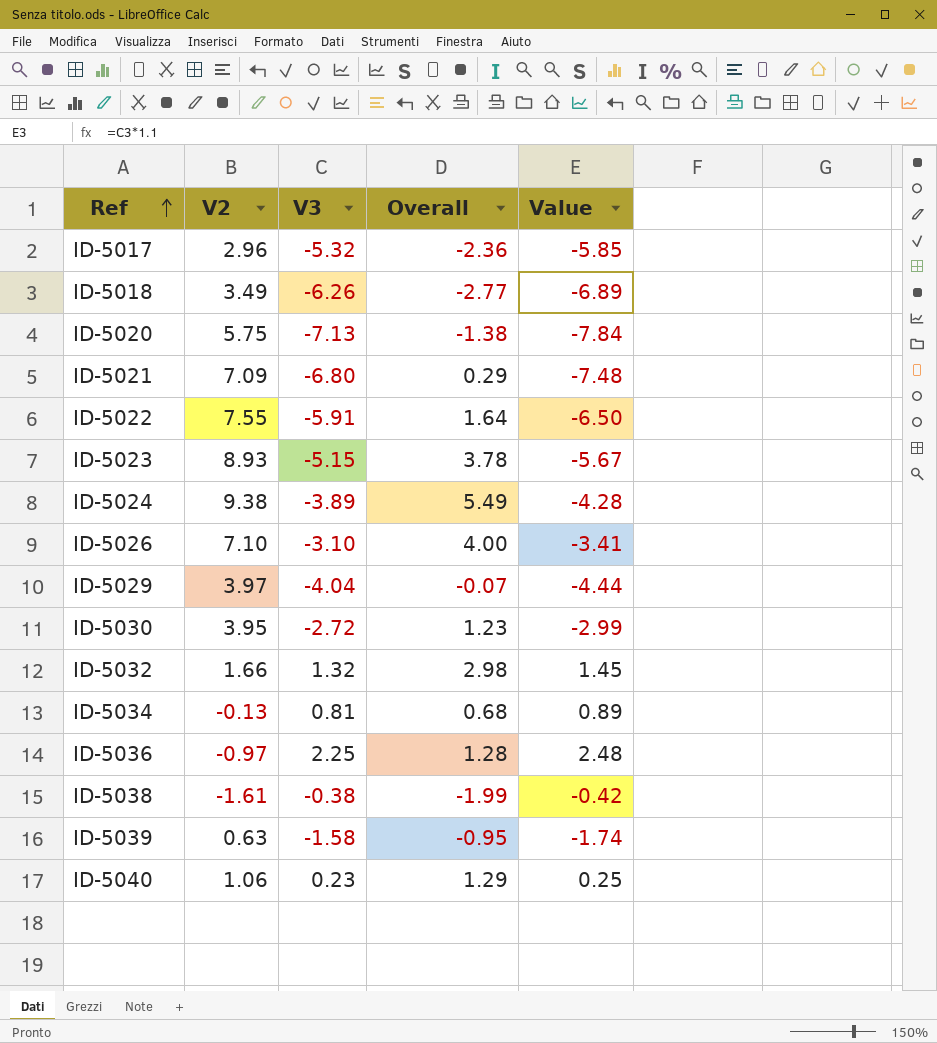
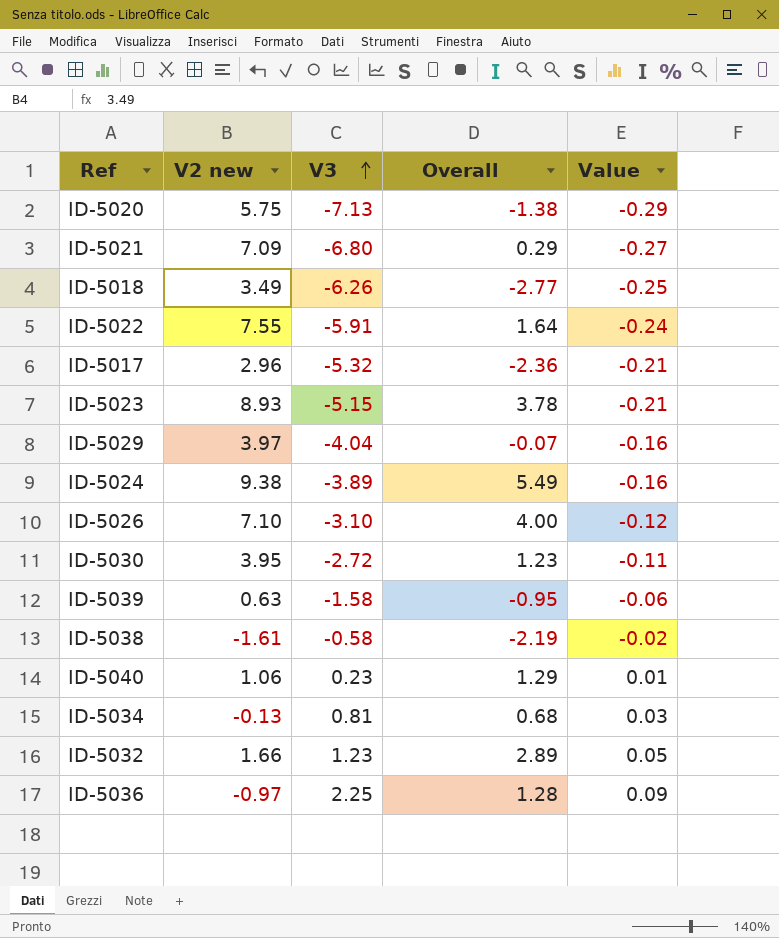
row order: Ref ascending -> V3 ascending
column name: V2 -> V2 new
column Value | formula: [V3] * 1.1 -> [V3] * 0.04
ID-5038 | V3: -0.38 -> -0.58
ID-5038 | Overall: -1.99 -> -2.19
ID-5032 | V3: 1.32 -> 1.23
ID-5032 | Overall: 2.98 -> 2.89

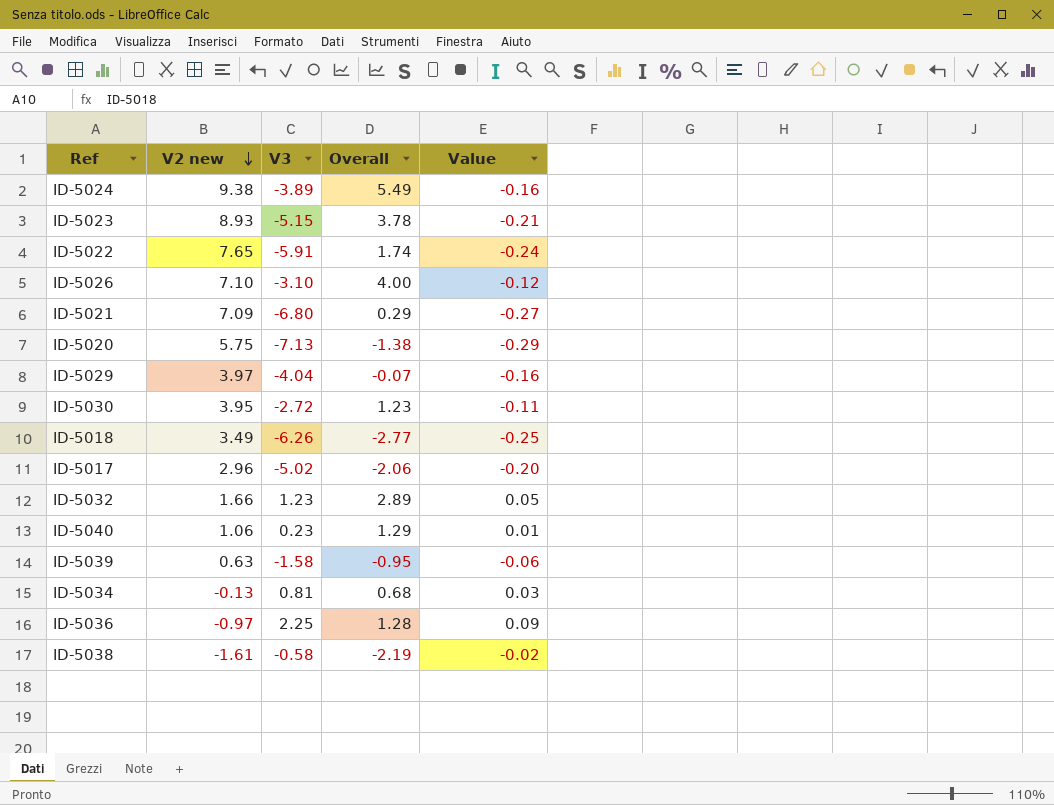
row order: V3 ascending -> V2 new descending
ID-5022 | V2 new: 7.55 -> 7.65
ID-5022 | Overall: 1.64 -> 1.74
ID-5017 | V3: -5.32 -> -5.02
ID-5017 | Overall: -2.36 -> -2.06
ID-5017 | Value: -0.21 -> -0.20

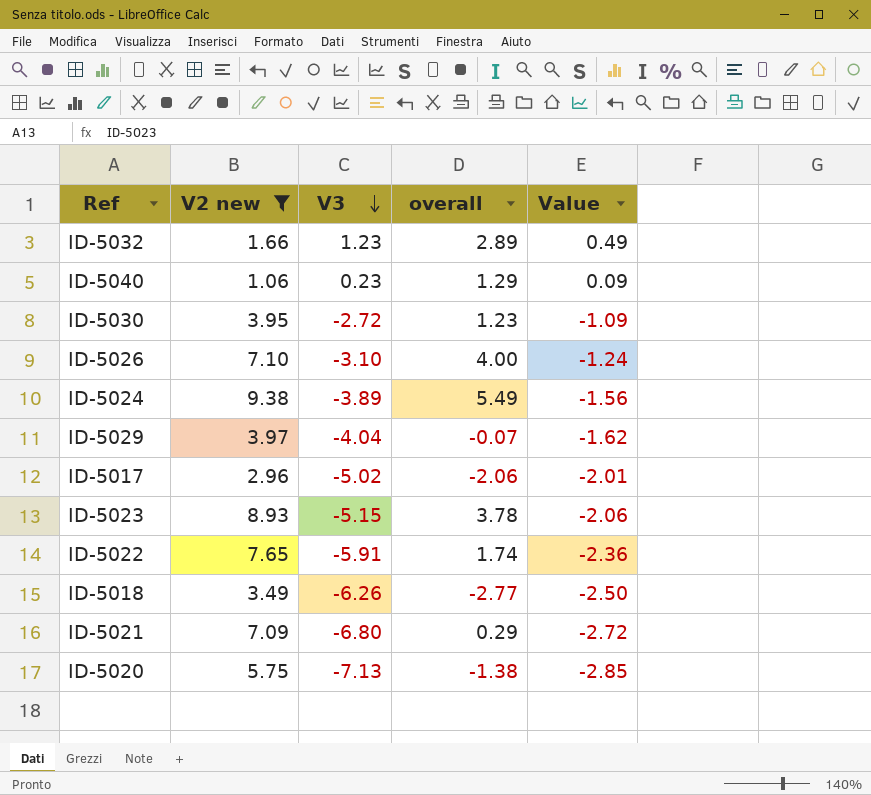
filter: none -> V2 new >= 1.06
row order: V2 new descending -> V3 descending
column name: Overall -> overall
column Value | formula: [V3] * 0.04 -> [V3] * 0.4

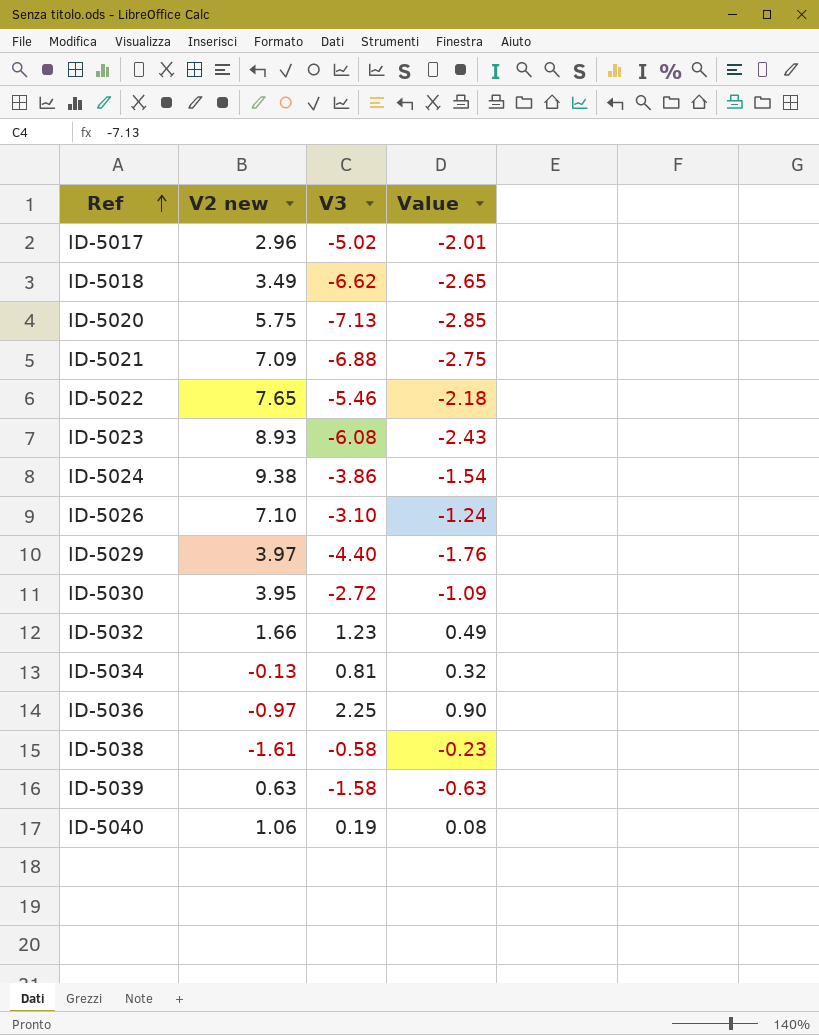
filter: V2 new >= 1.06 -> none
row order: V3 descending -> Ref ascending
column overall | formula: [V2 new] + [V3] -> none
ID-5018 | V3: -6.26 -> -6.62
ID-5018 | Value: -2.50 -> -2.65
ID-5021 | V3: -6.80 -> -6.88
ID-5021 | Value: -2.72 -> -2.75
ID-5022 | V3: -5.91 -> -5.46
ID-5022 | Value: -2.36 -> -2.18
ID-5023 | V3: -5.15 -> -6.08
ID-5023 | Value: -2.06 -> -2.43
ID-5024 | V3: -3.89 -> -3.86
ID-5024 | Value: -1.56 -> -1.54
ID-5029 | V3: -4.04 -> -4.40
ID-5029 | Value: -1.62 -> -1.76
ID-5040 | V3: 0.23 -> 0.19
ID-5040 | Value: 0.09 -> 0.08

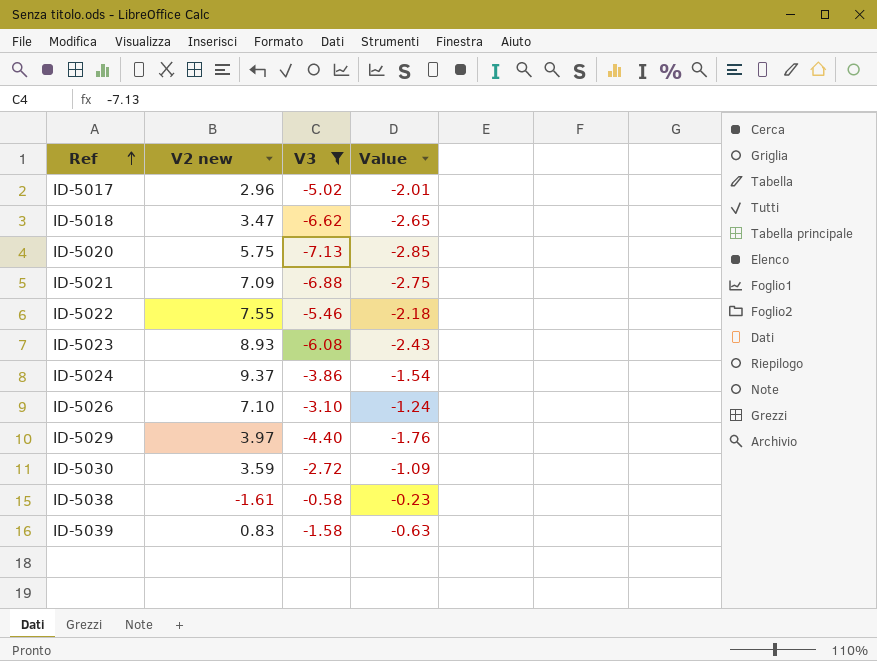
filter: none -> V3 <= -0.58
ID-5018 | V2 new: 3.49 -> 3.47
ID-5022 | V2 new: 7.65 -> 7.55
ID-5024 | V2 new: 9.38 -> 9.37
ID-5030 | V2 new: 3.95 -> 3.59
ID-5039 | V2 new: 0.63 -> 0.83

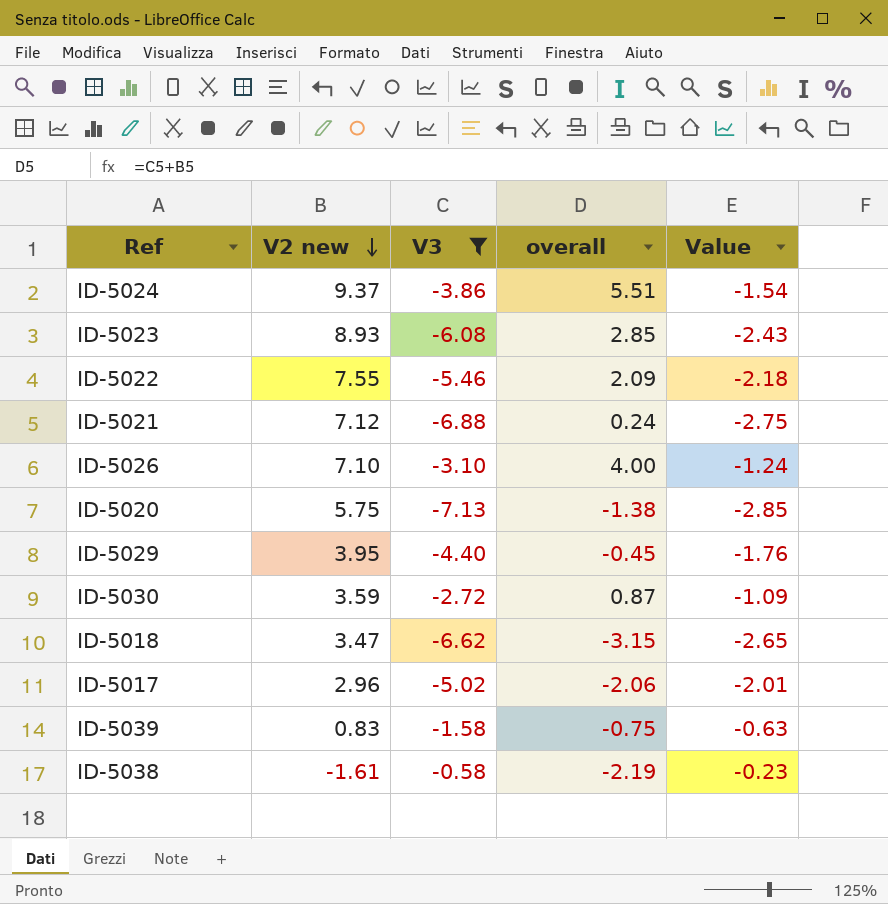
row order: Ref ascending -> V2 new descending
column overall | formula: none -> [V2 new] + [V3]
ID-5021 | V2 new: 7.09 -> 7.12
ID-5029 | V2 new: 3.97 -> 3.95

